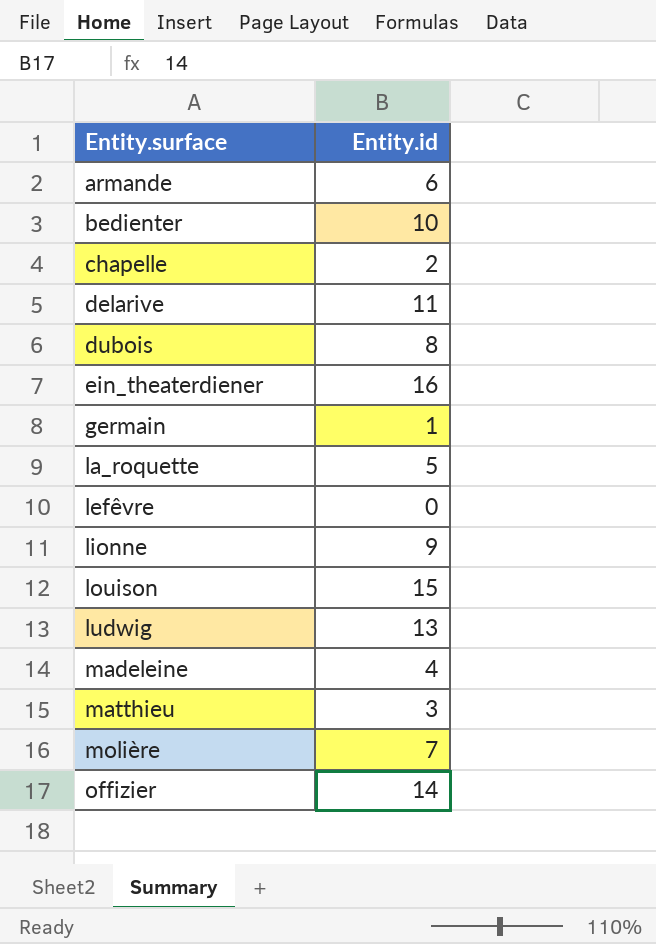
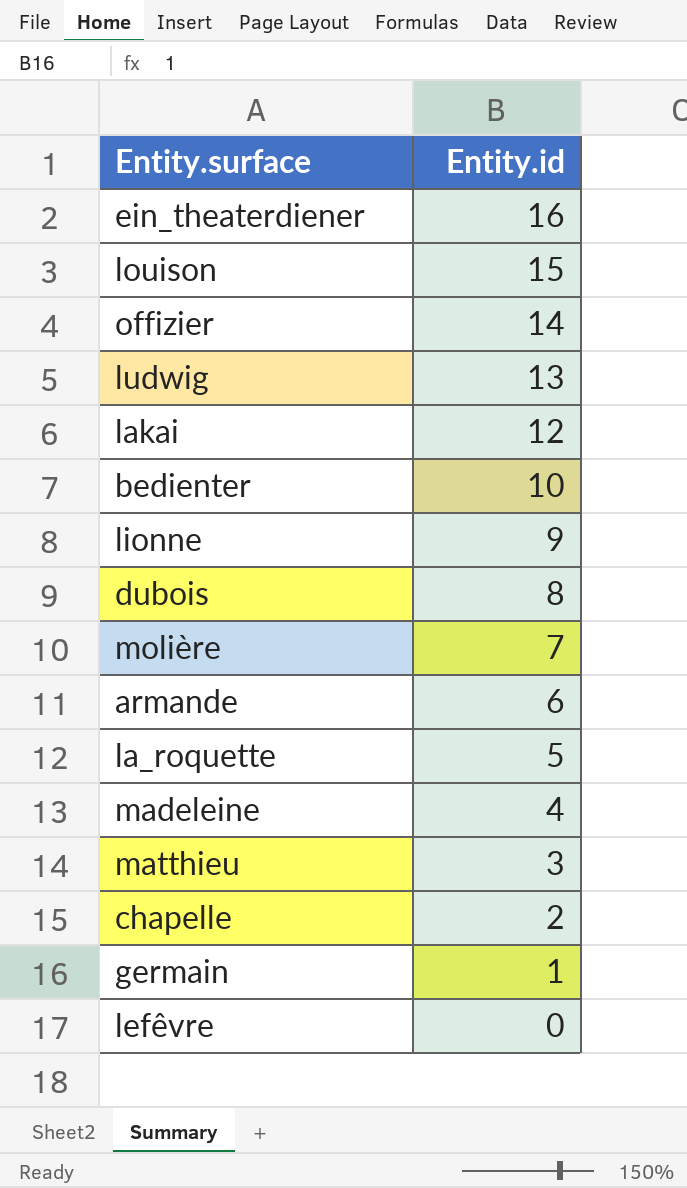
row order: Entity.surface ascending -> Entity.id descending
row delarive: 11 -> none
row lakai: none -> 12

